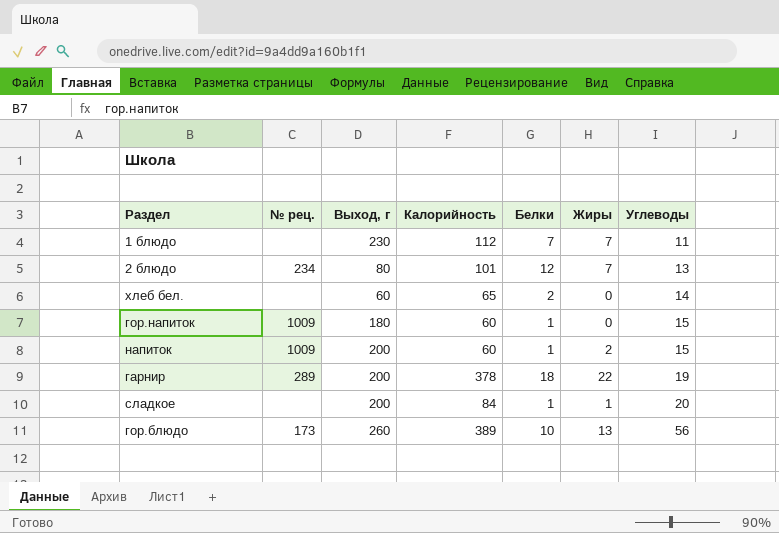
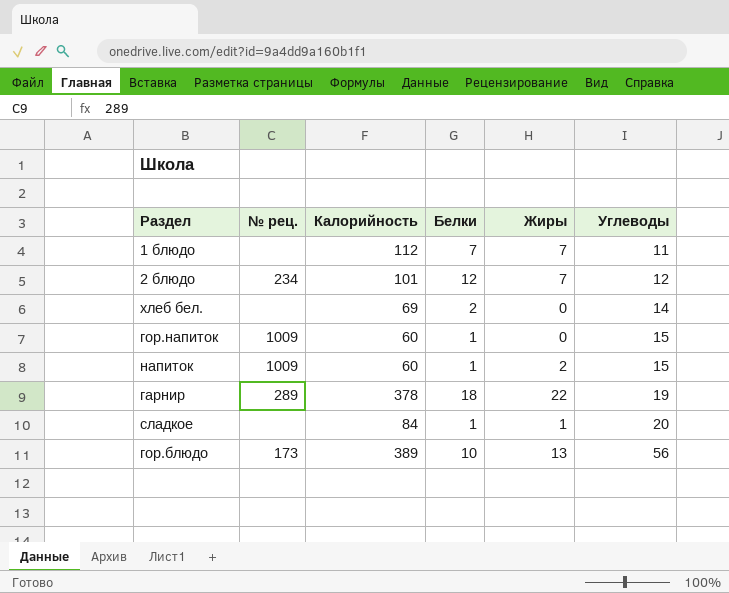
column Выход, г | position: 3 -> none
2 блюдо | Углеводы: 13 -> 12
хлеб бел. | Калорийность: 65 -> 69

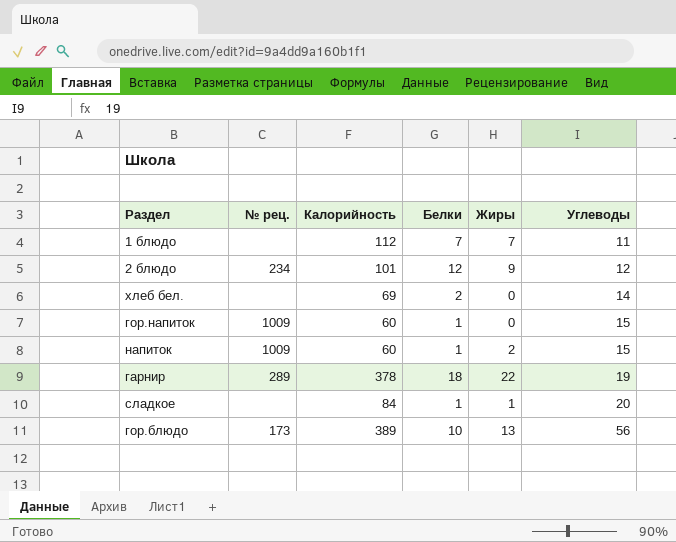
2 блюдо | Жиры: 7 -> 9

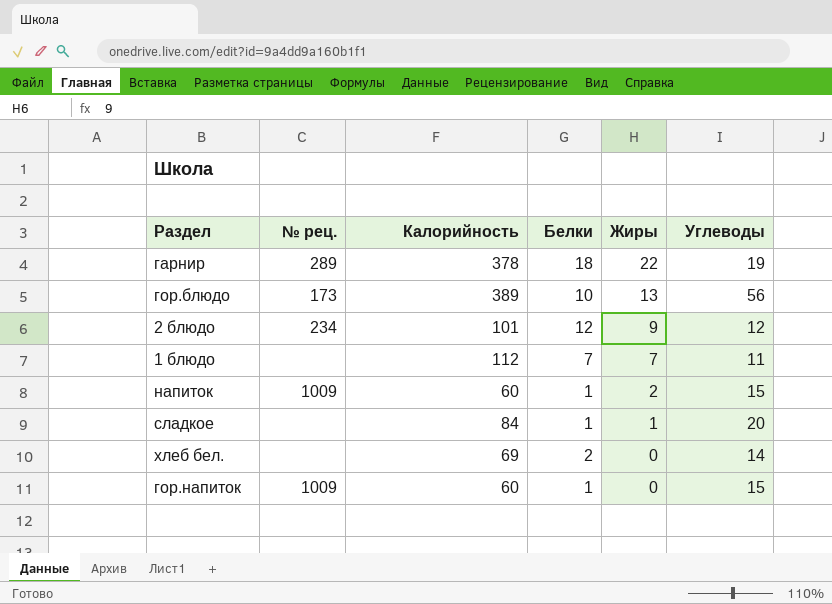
row order: Углеводы ascending -> Жиры descending

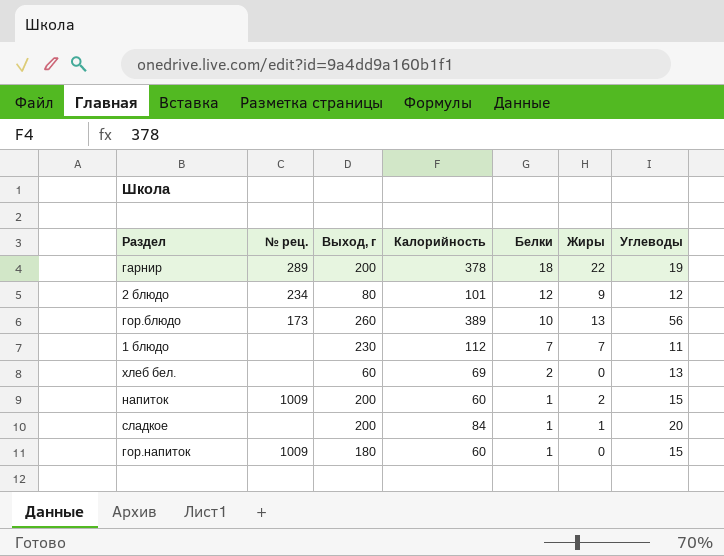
row order: Жиры descending -> Белки descending
column Выход, г | position: none -> 3
хлеб бел. | Углеводы: 14 -> 13

